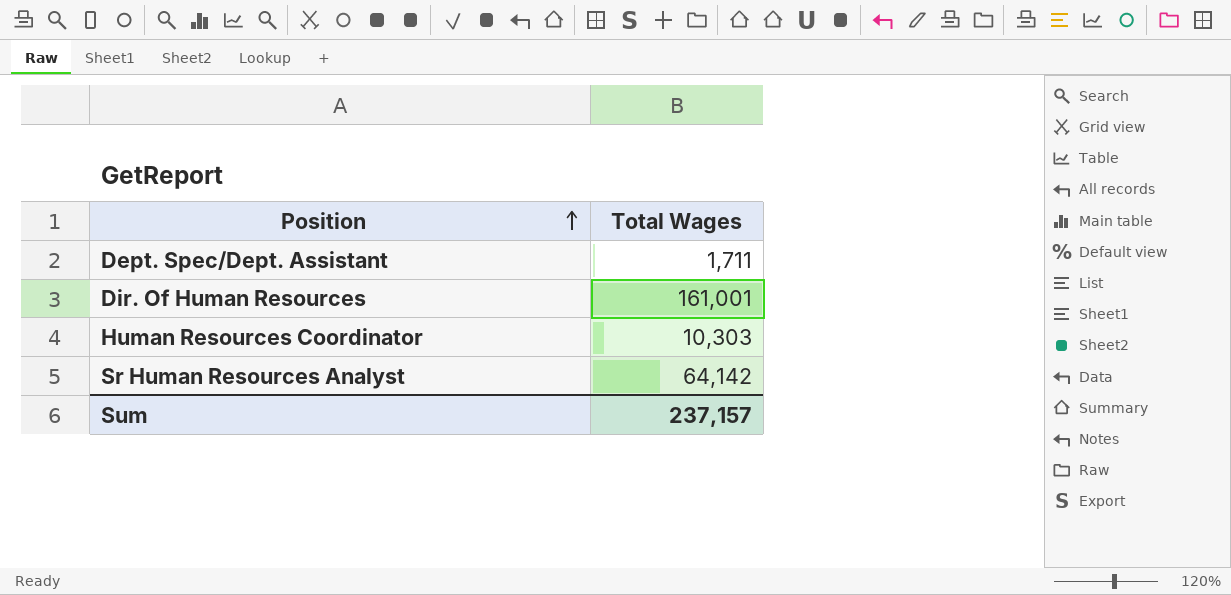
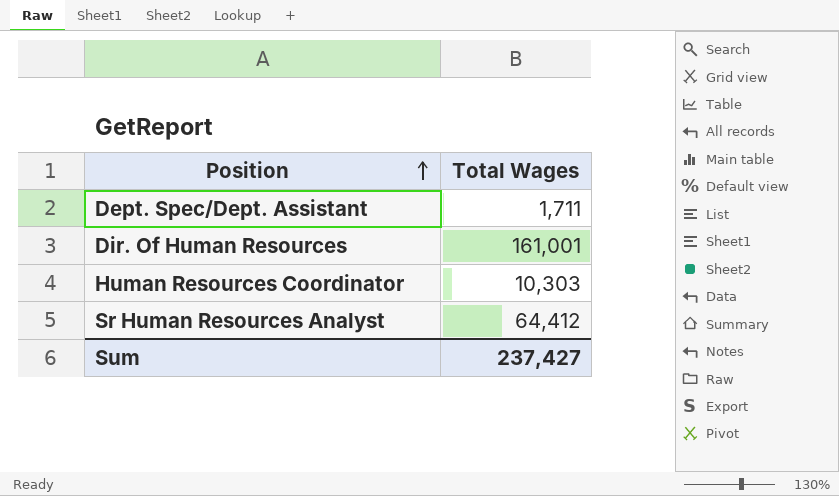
Sr Human Resources Analyst | Total Wages: 64,142 -> 64,412
Sum | Total Wages: 237,157 -> 237,427

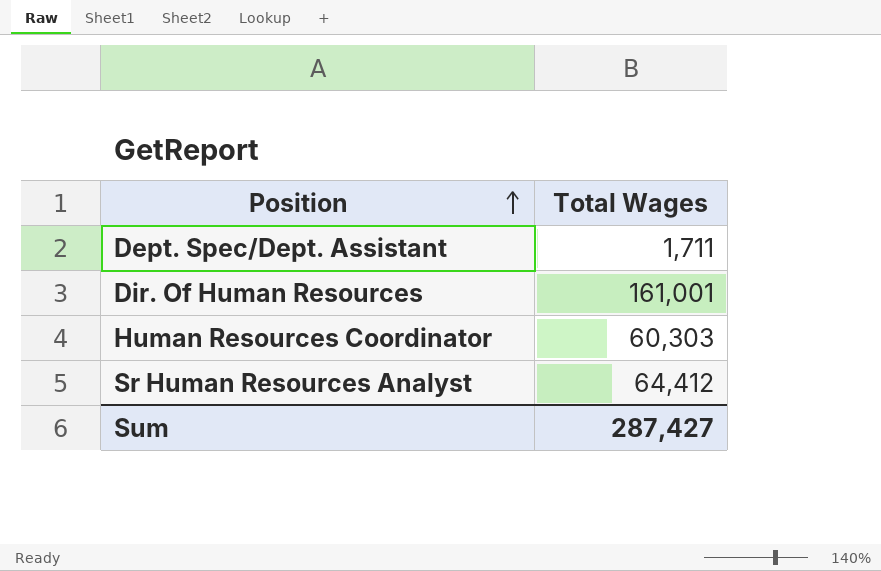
Human Resources Coordinator | Total Wages: 10,303 -> 60,303
Sum | Total Wages: 237,427 -> 287,427

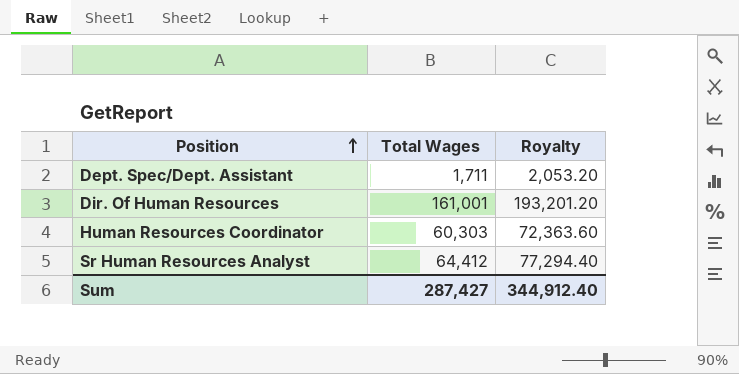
column Royalty | formula: none -> [Total Wages] * 1.2

